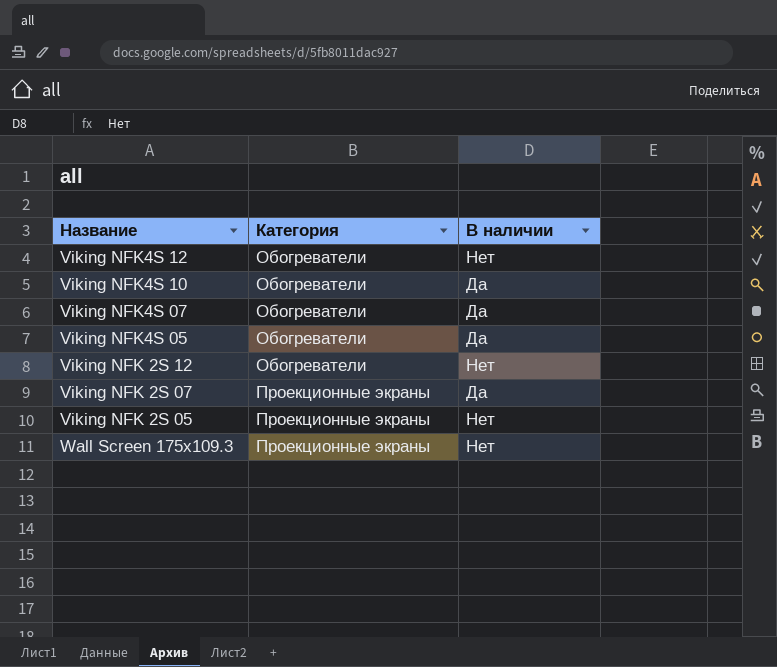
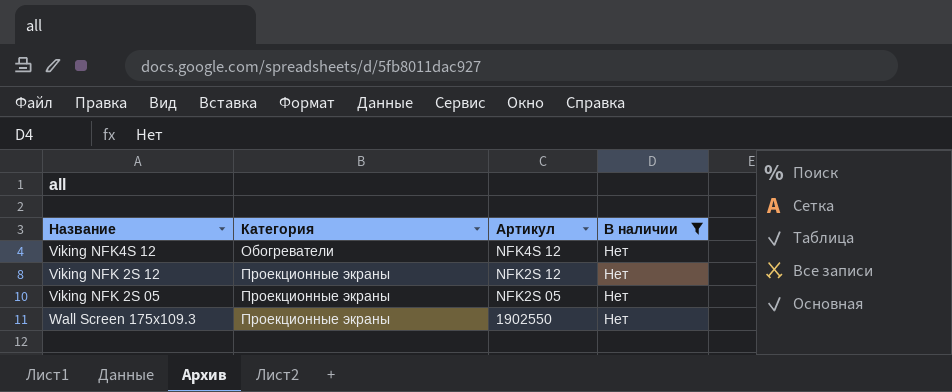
filter: none -> В наличии = Нет
column Артикул | position: none -> 3
Viking NFK 2S 12 | Категория: Обогреватели -> Проекционные экраны

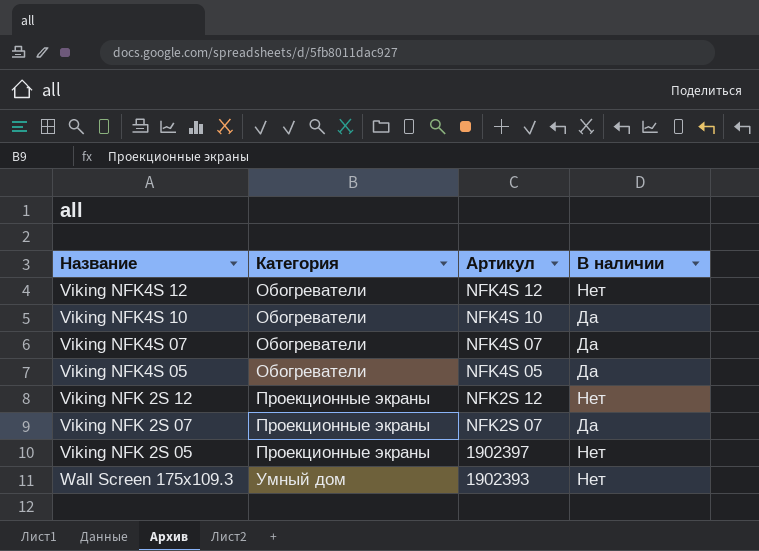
filter: В наличии = Нет -> none
Viking NFK 2S 05 | Артикул: NFK2S 05 -> 1902397
Wall Screen 175x109.3 | Категория: Проекционные экраны -> Умный дом
Wall Screen 175x109.3 | Артикул: 1902550 -> 1902393

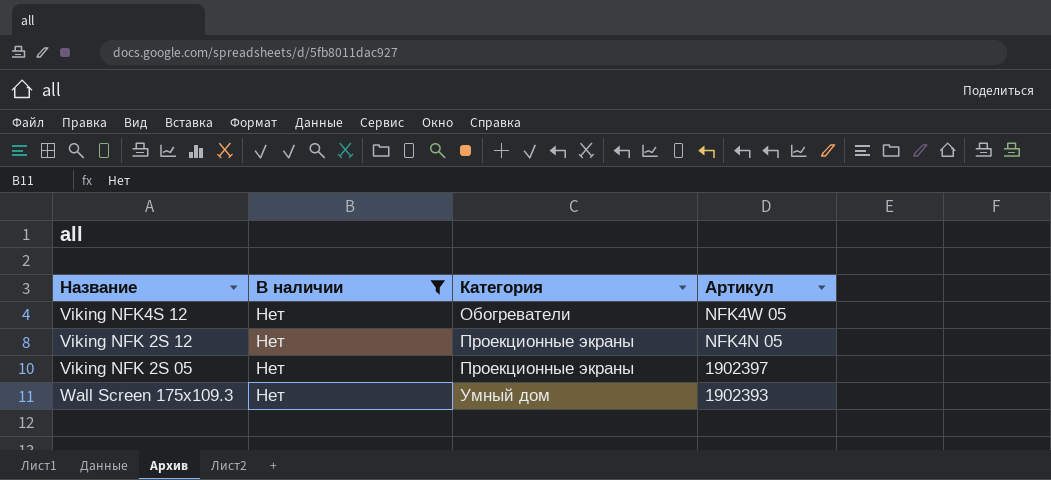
filter: none -> В наличии = Нет
column В наличии | position: 4 -> 2
Viking NFK4S 12 | Артикул: NFK4S 12 -> NFK4W 05
Viking NFK 2S 12 | Артикул: NFK2S 12 -> NFK4N 05

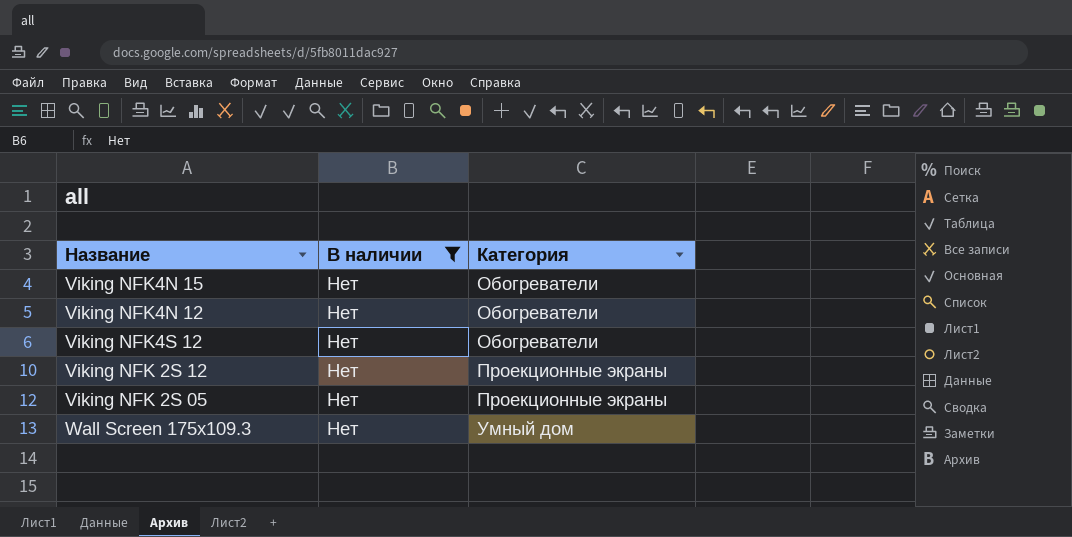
column Артикул | position: 4 -> none
row Viking NFK4N 15: none -> Нет | Обогреватели
row Viking NFK4N 12: none -> Нет | Обогреватели

